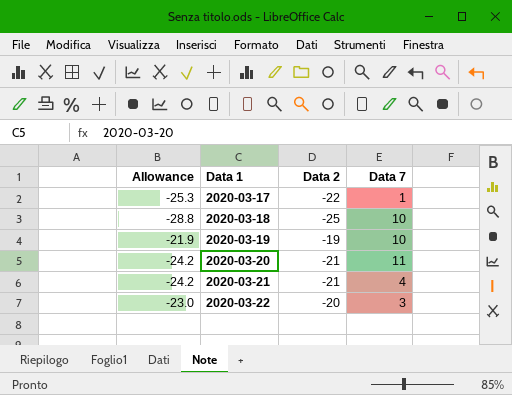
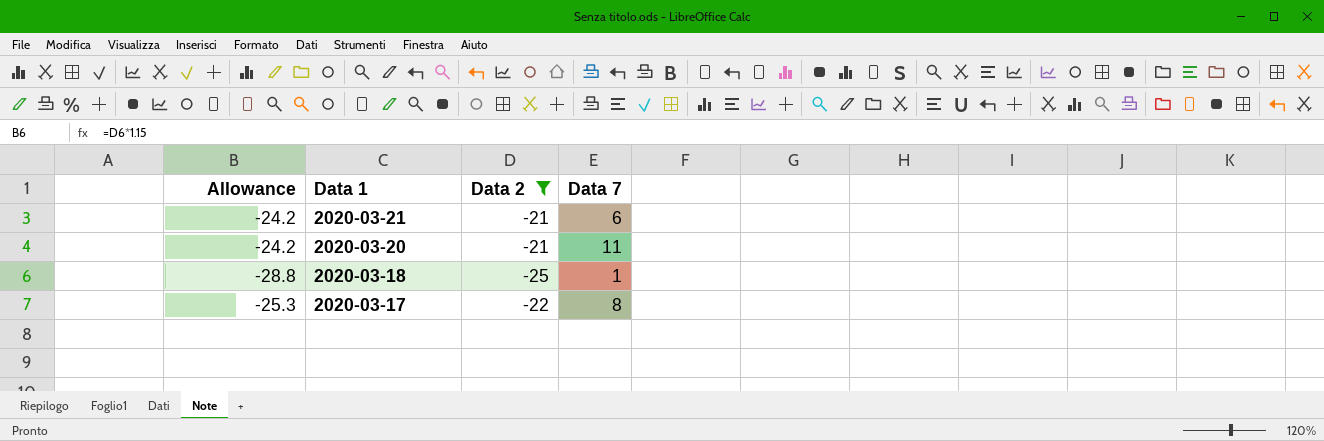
filter: none -> Data 2 <= -21
row order: Data 1 ascending -> Data 1 descending
2020-03-21 | Data 7: 4 -> 6
2020-03-18 | Data 7: 10 -> 1
2020-03-17 | Data 7: 1 -> 8

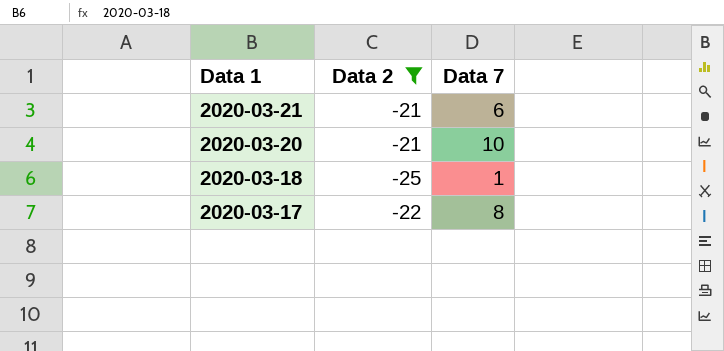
column Allowance | formula: [Data 2] * 1.15 -> none
2020-03-20 | Data 7: 11 -> 10

